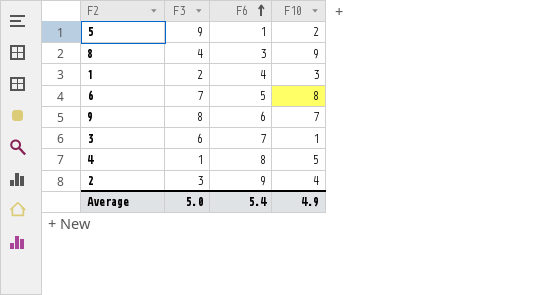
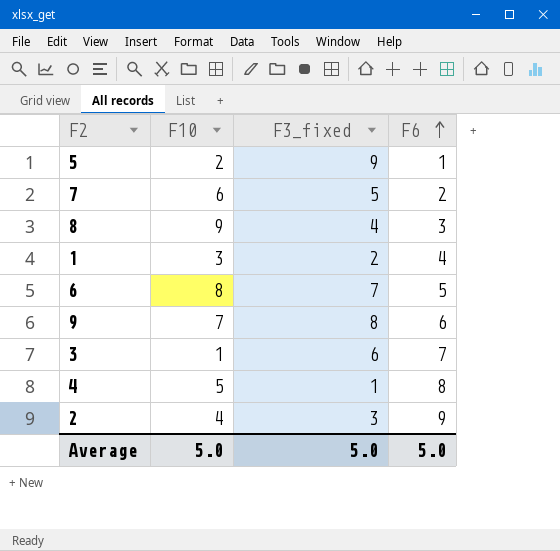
column F10 | position: 4 -> 2
column name: F3 -> F3_fixed
row 7: none -> 6 | 5 | 2
Average | F10: 4.9 -> 5.0
Average | F6: 5.4 -> 5.0

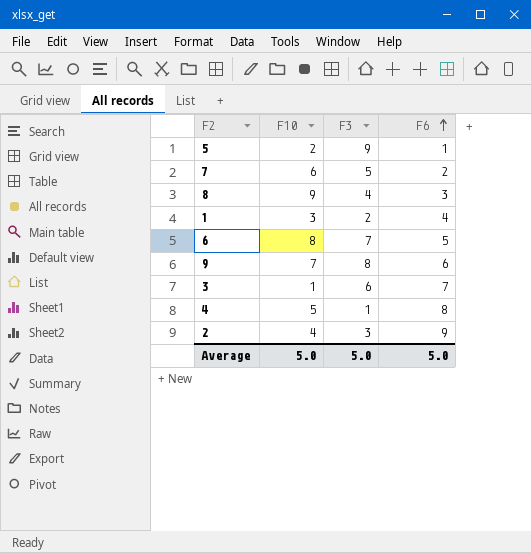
column name: F3_fixed -> F3

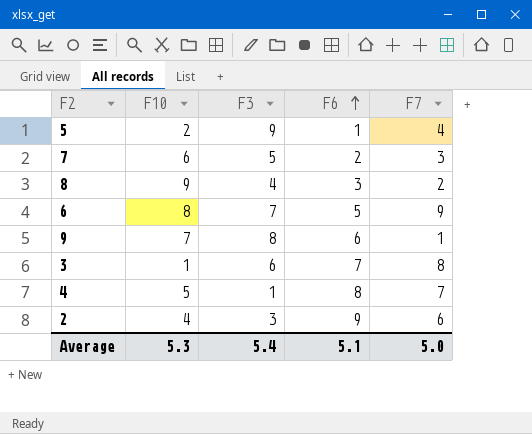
column F7 | position: none -> 5
row 1: 3 | 2 | 4 -> none
Average | F10: 5.0 -> 5.3
Average | F3: 5.0 -> 5.4
Average | F6: 5.0 -> 5.1

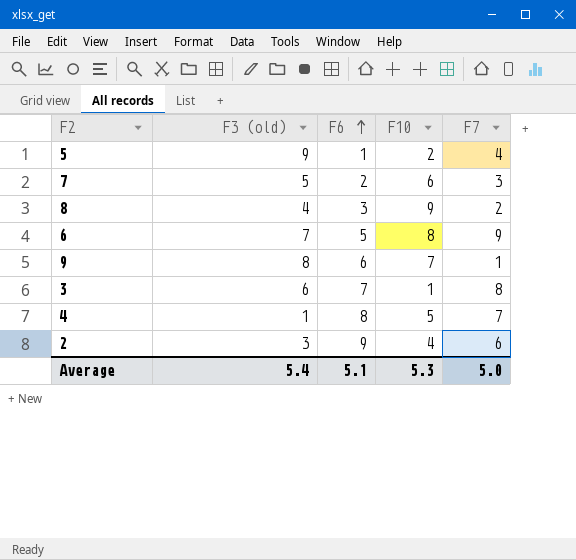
column name: F3 -> F3 (old)
column F10 | position: 2 -> 4

